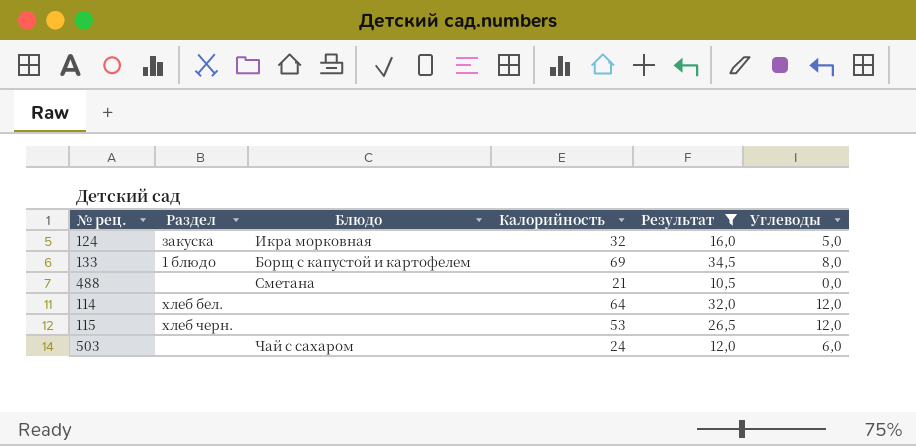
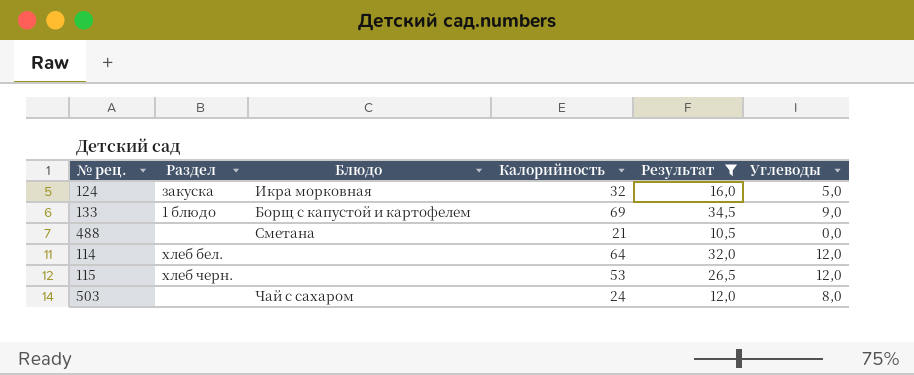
133 | Углеводы: 8,0 -> 9,0
503 | Углеводы: 6,0 -> 8,0

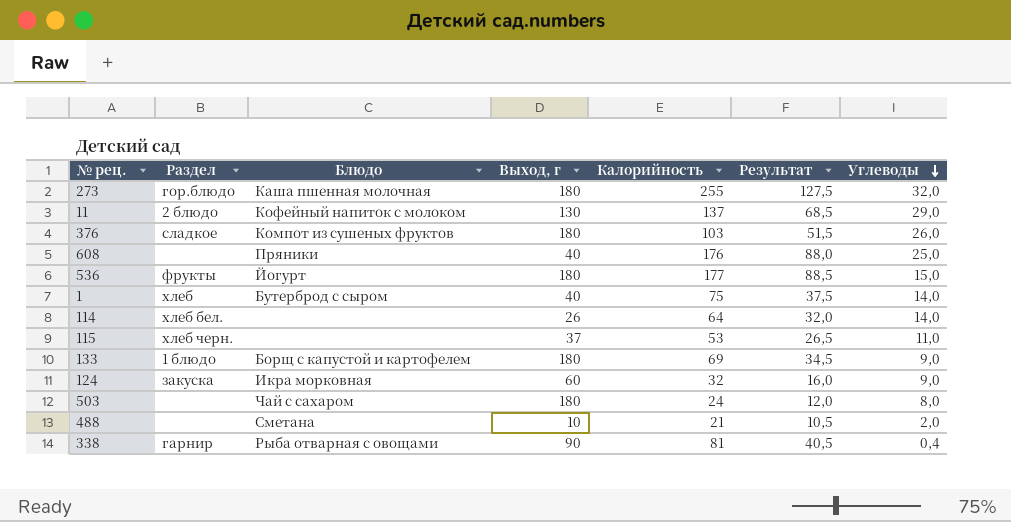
filter: Результат <= 34,5 -> none
row order: none -> Углеводы descending
column Выход, г | position: none -> 4
114 | Углеводы: 12,0 -> 14,0
115 | Углеводы: 12,0 -> 11,0
124 | Углеводы: 5,0 -> 9,0
488 | Углеводы: 0,0 -> 2,0

